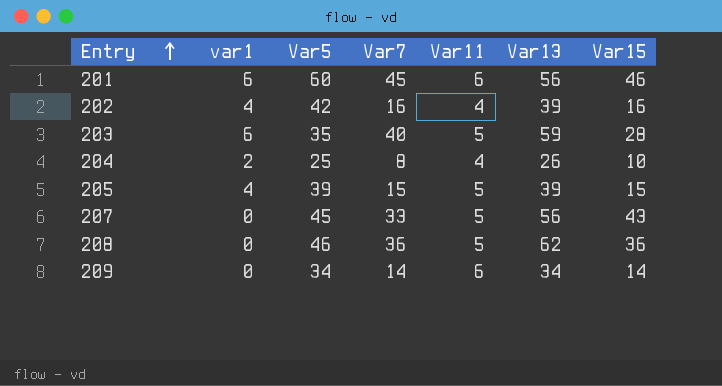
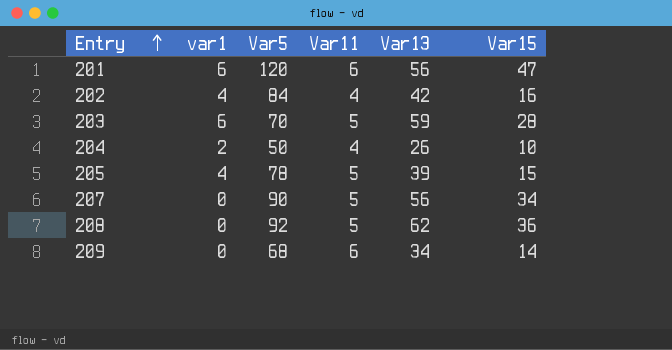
column Var7 | position: 4 -> none
201 | Var5: 60 -> 120
201 | Var15: 46 -> 47
202 | Var5: 42 -> 84
202 | Var13: 39 -> 42
203 | Var5: 35 -> 70
204 | Var5: 25 -> 50
205 | Var5: 39 -> 78
207 | Var5: 45 -> 90
207 | Var15: 43 -> 34
208 | Var5: 46 -> 92
209 | Var5: 34 -> 68

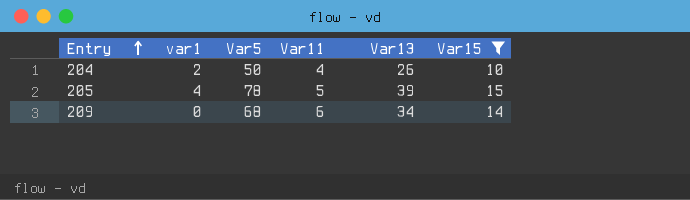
filter: none -> Var15 <= 15

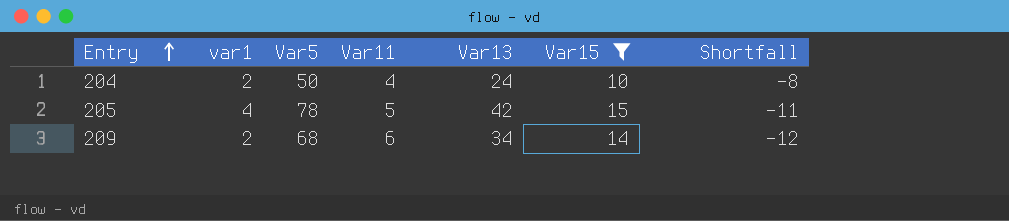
column Shortfall | formula: none -> [var1] - [Var15]
204 | Var13: 26 -> 24
205 | Var13: 39 -> 42
209 | var1: 0 -> 2

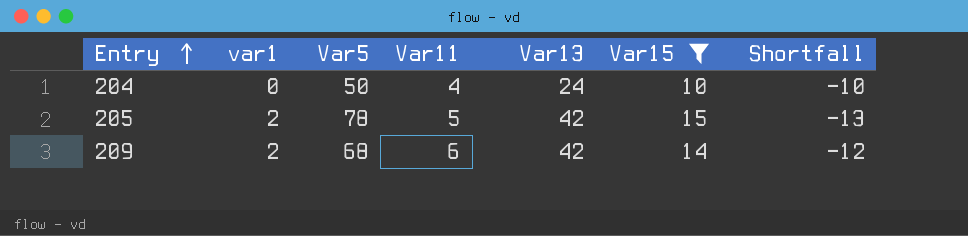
204 | var1: 2 -> 0
204 | Shortfall: -8 -> -10
205 | var1: 4 -> 2
205 | Shortfall: -11 -> -13
209 | Var13: 34 -> 42

